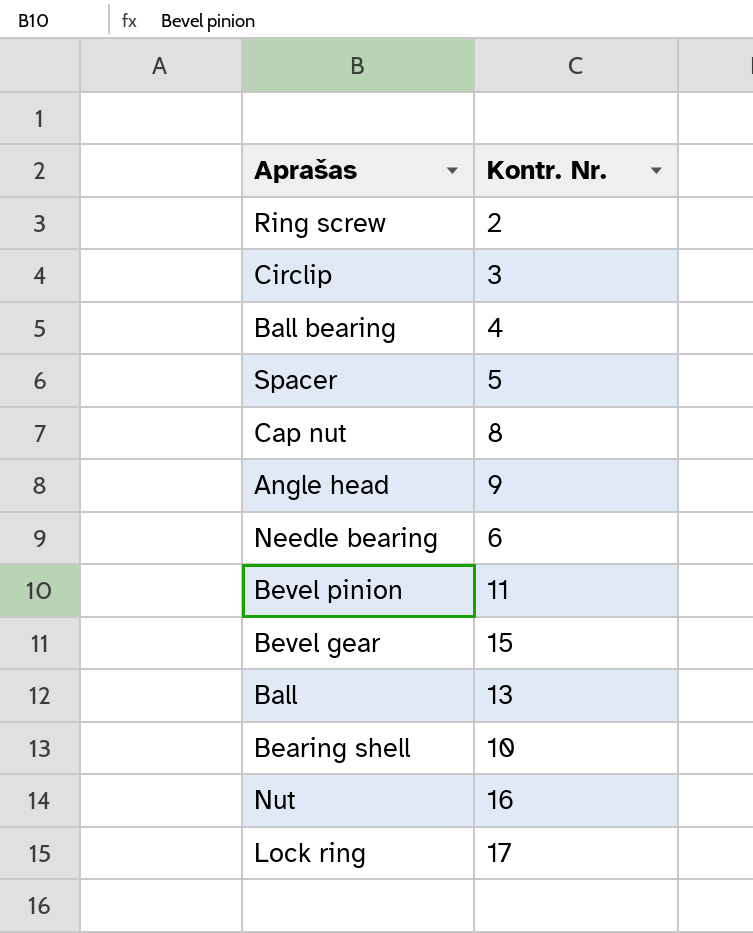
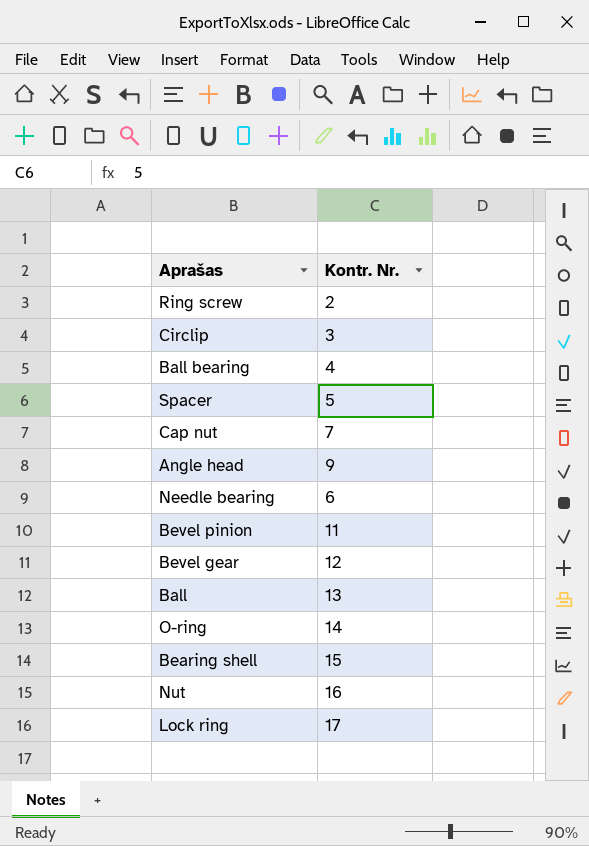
Cap nut | Kontr. Nr.: 8 -> 7
Bevel gear | Kontr. Nr.: 15 -> 12
row O-ring: none -> 14
Bearing shell | Kontr. Nr.: 10 -> 15

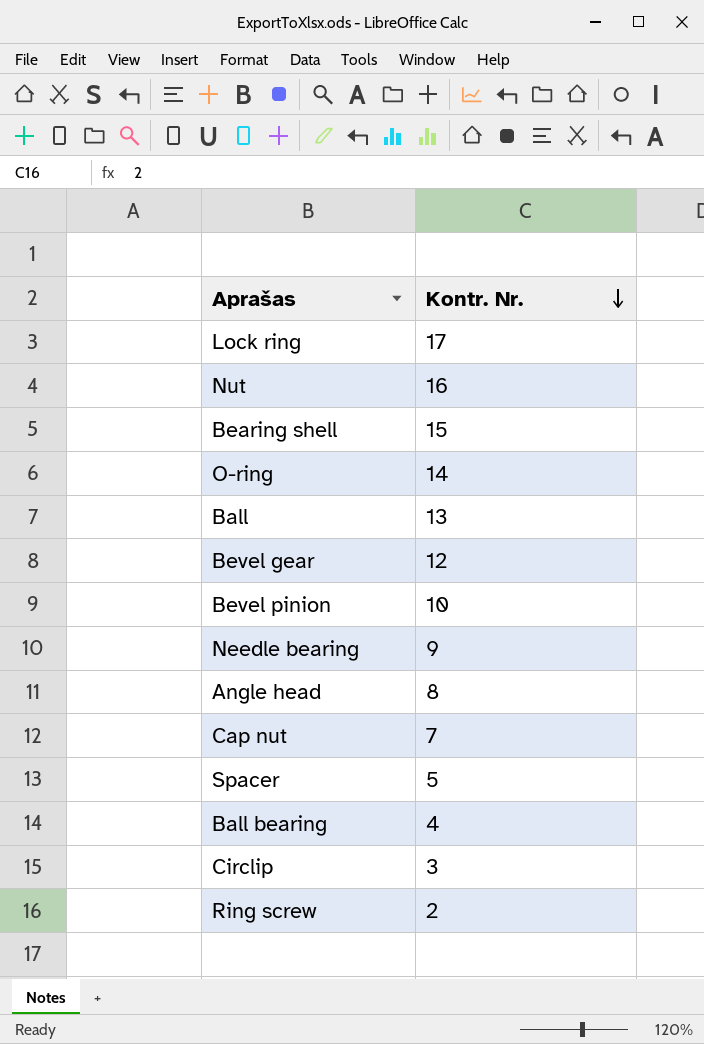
row order: none -> Kontr. Nr. descending
Bevel pinion | Kontr. Nr.: 11 -> 10
Needle bearing | Kontr. Nr.: 6 -> 9
Angle head | Kontr. Nr.: 9 -> 8

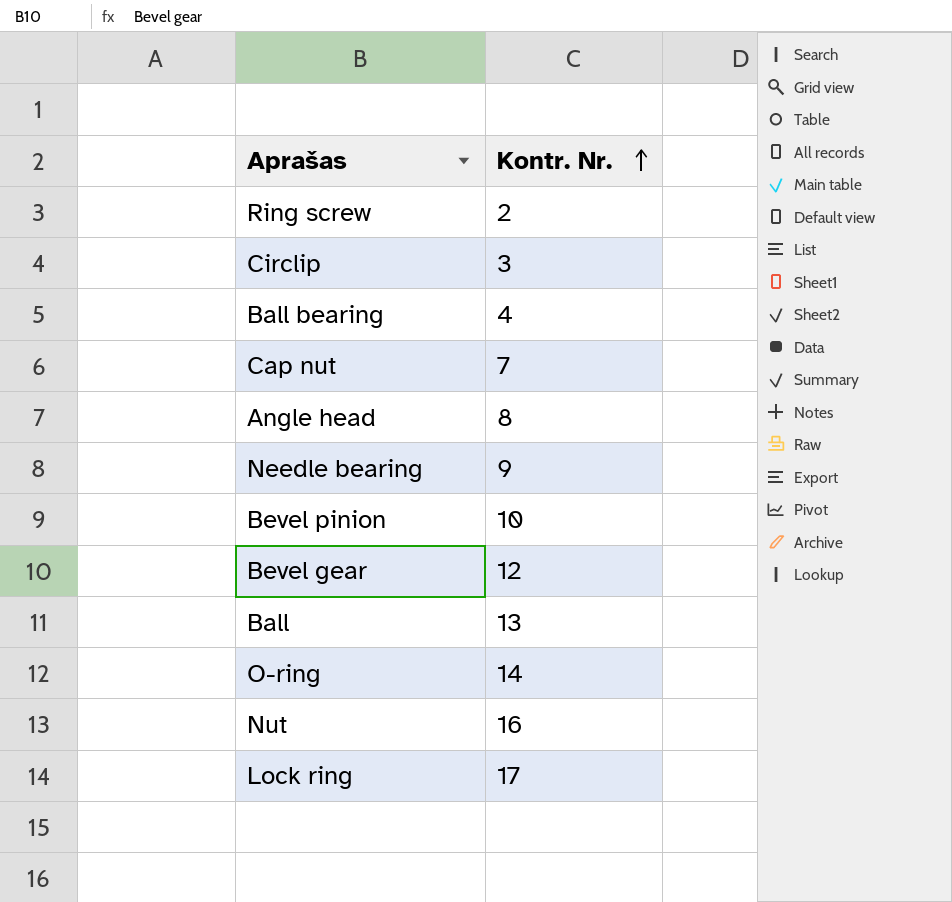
row order: Kontr. Nr. descending -> Kontr. Nr. ascending
row Bearing shell: 15 -> none
row Spacer: 5 -> none

